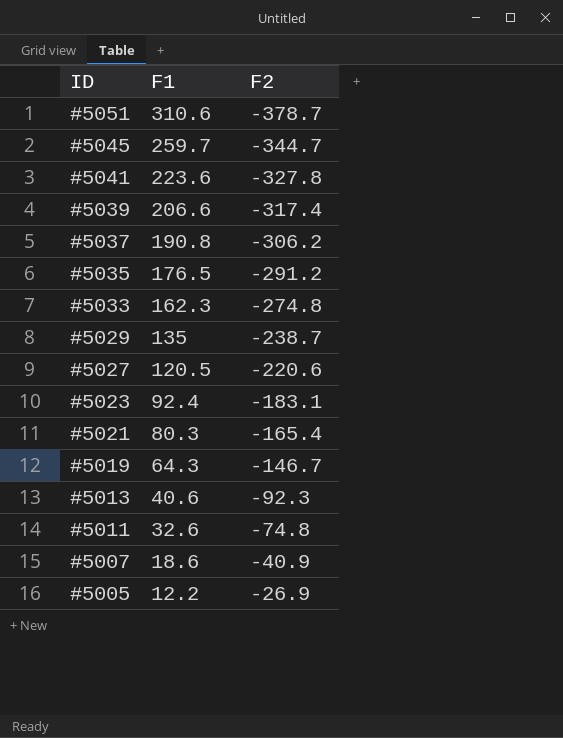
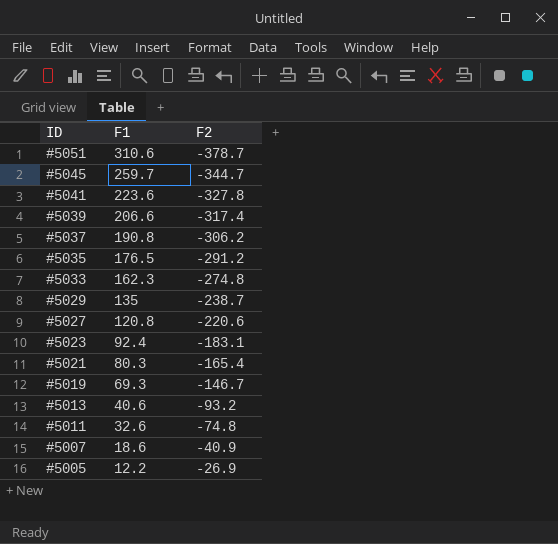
#5027 | F1: 120.5 -> 120.8
#5019 | F1: 64.3 -> 69.3
#5013 | F2: -92.3 -> -93.2

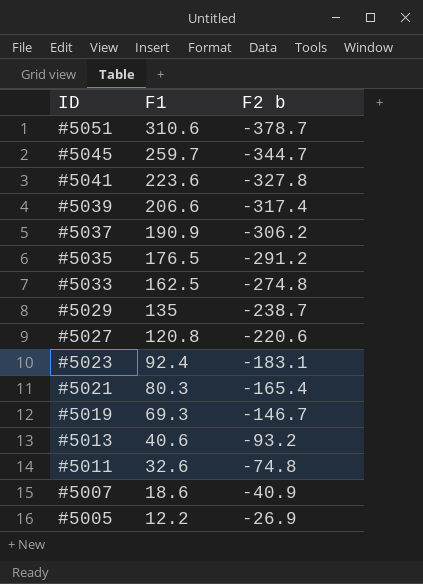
column name: F2 -> F2 b
#5037 | F1: 190.8 -> 190.9
#5033 | F1: 162.3 -> 162.5

